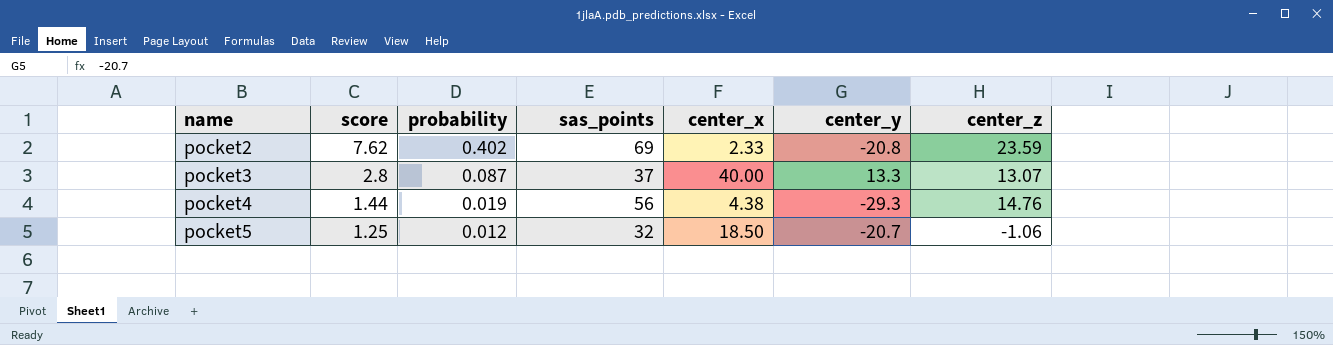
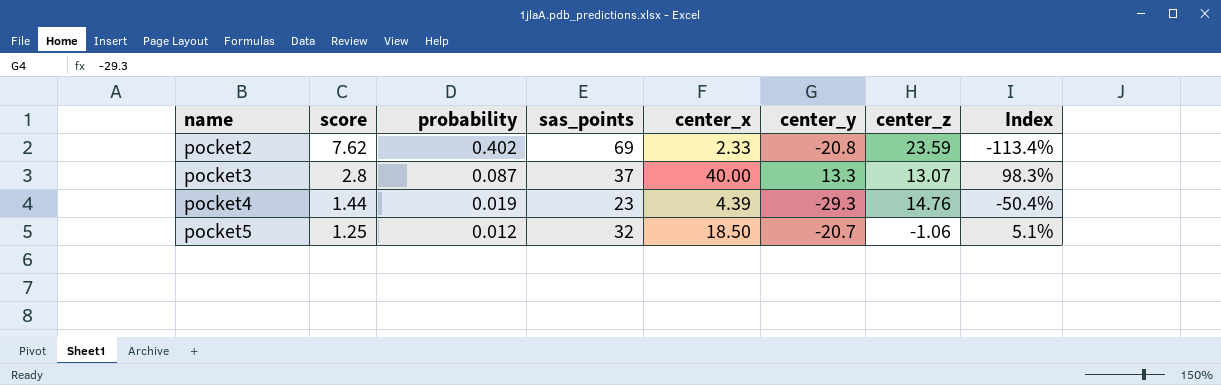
column Index | formula: none -> [center_z] / [center_y]
pocket4 | sas_points: 56 -> 23
pocket4 | center_x: 4.38 -> 4.39

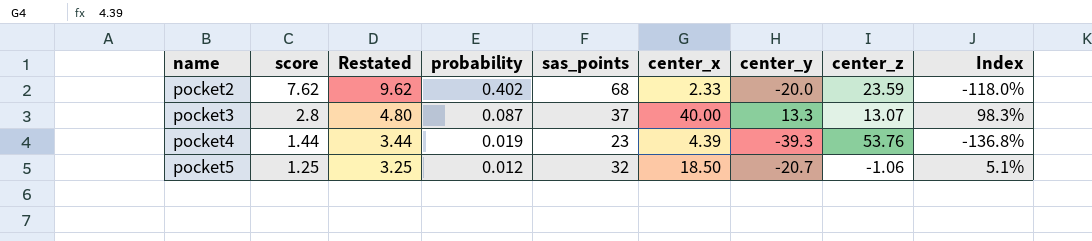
column Restated | formula: none -> [score] + 2
pocket2 | sas_points: 69 -> 68
pocket2 | center_y: -20.8 -> -20.0
pocket2 | Index: -113.4% -> -118.0%
pocket4 | center_y: -29.3 -> -39.3
pocket4 | center_z: 14.76 -> 53.76
pocket4 | Index: -50.4% -> -136.8%

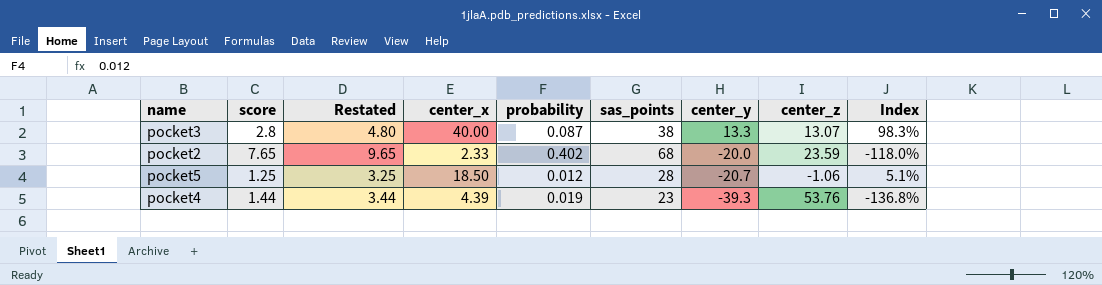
row order: name ascending -> center_y descending
column center_x | position: 6 -> 4
pocket3 | sas_points: 37 -> 38
pocket2 | score: 7.62 -> 7.65
pocket2 | Restated: 9.62 -> 9.65
pocket5 | sas_points: 32 -> 28

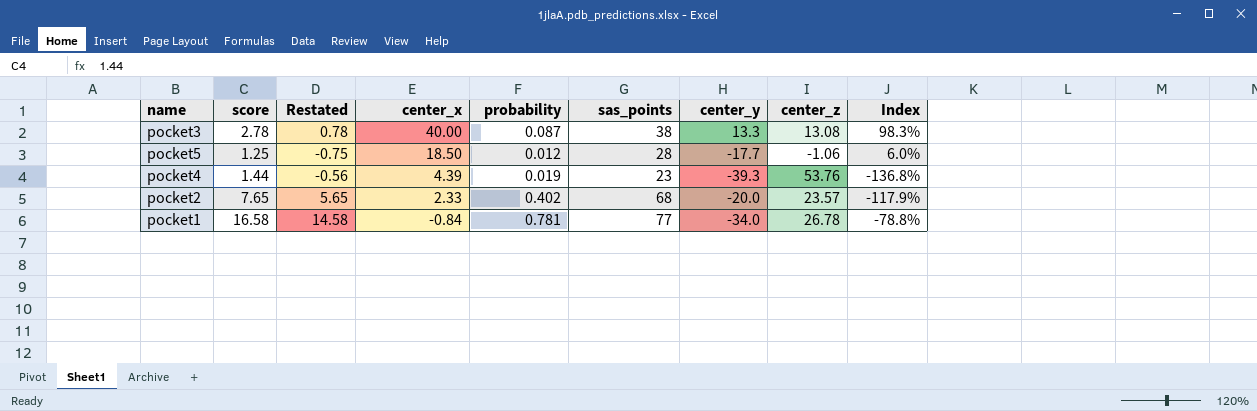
row order: center_y descending -> center_x descending
column Restated | formula: [score] + 2 -> [score] - 2
pocket3 | score: 2.8 -> 2.78
pocket3 | center_z: 13.07 -> 13.08
pocket5 | center_y: -20.7 -> -17.7
pocket5 | Index: 5.1% -> 6.0%
pocket2 | center_z: 23.59 -> 23.57
pocket2 | Index: -118.0% -> -117.9%
row pocket1: none -> 16.58 | 14.58 | -0.84 | 0.781 | 77 | -34.0 | 26.78 | -78.8%

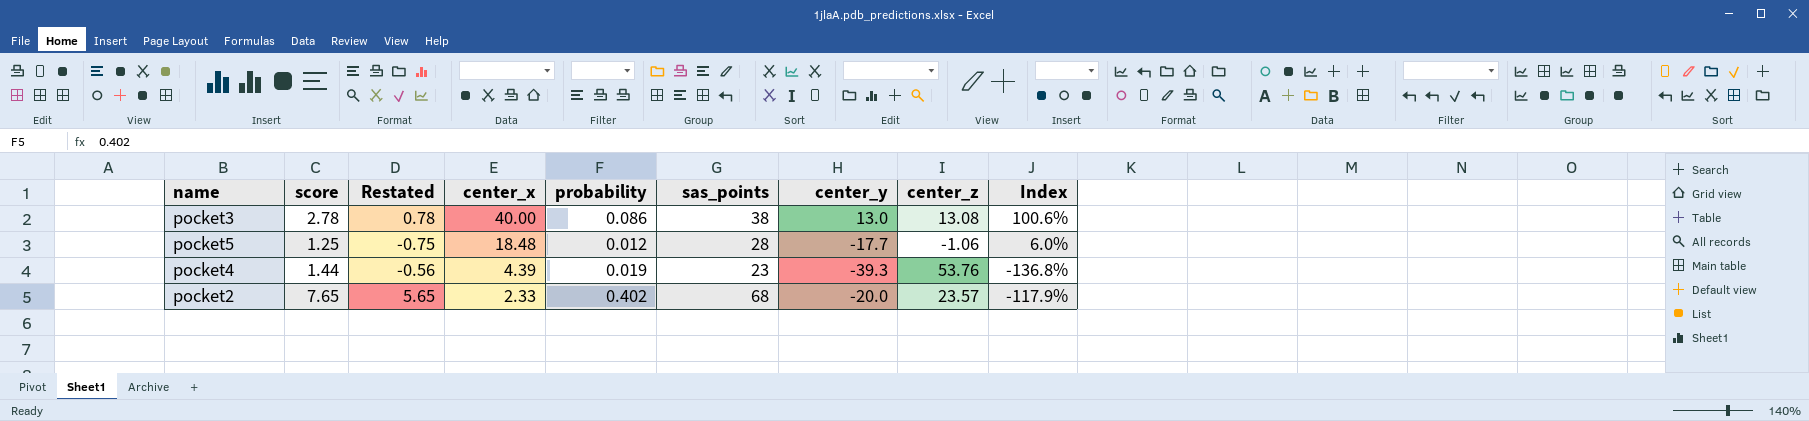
row pocket1: 16.58 | 14.58 | -0.84 | 0.781 | 77 | -34.0 | 26.78 | -78.8% -> none
pocket3 | probability: 0.087 -> 0.086
pocket3 | center_y: 13.3 -> 13.0
pocket3 | Index: 98.3% -> 100.6%
pocket5 | center_x: 18.50 -> 18.48

